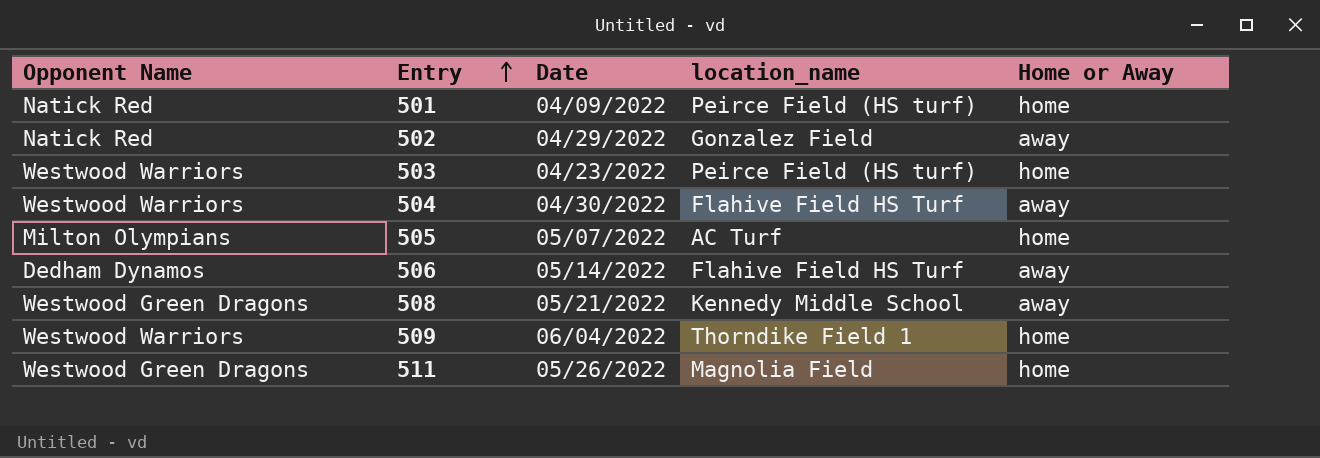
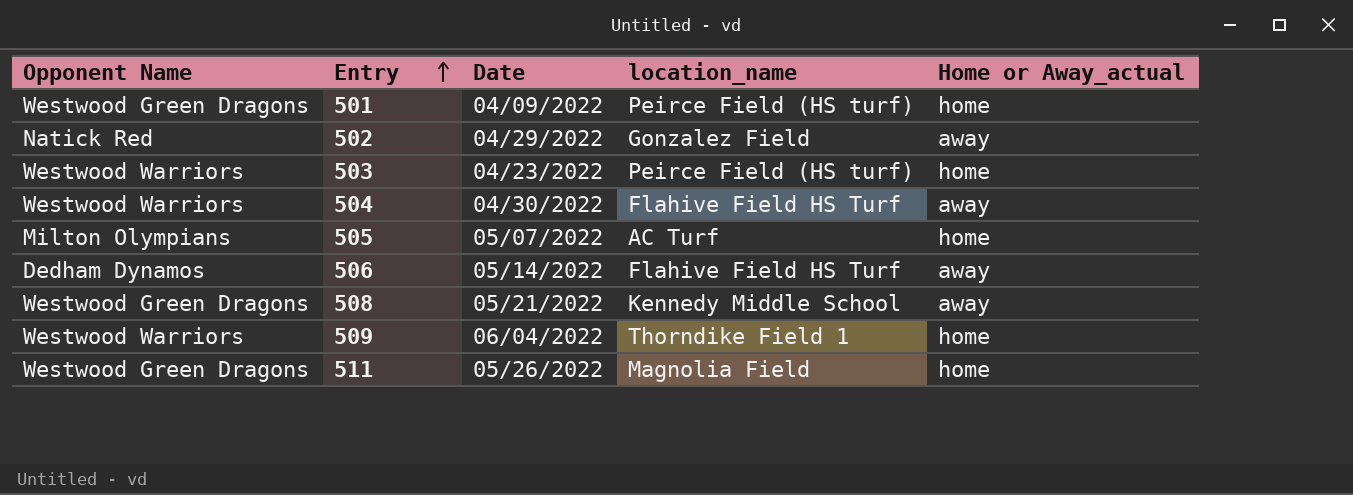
column name: Home or Away -> Home or Away_actual
501 | Opponent Name: Natick Red -> Westwood Green Dragons

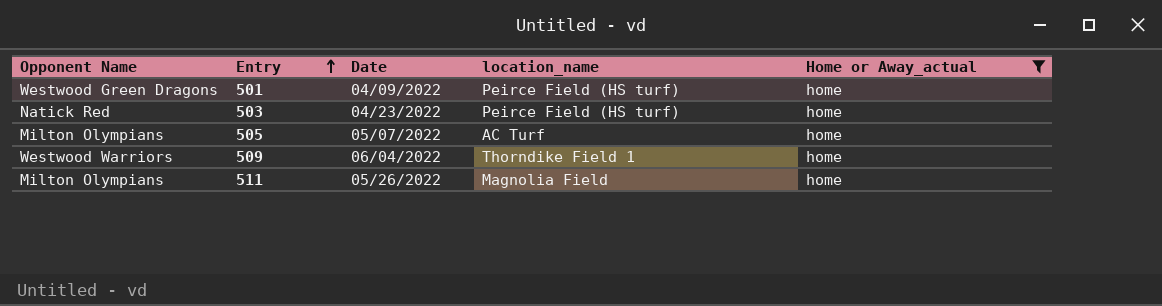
filter: none -> Home or Away_actual = home
503 | Opponent Name: Westwood Warriors -> Natick Red
511 | Opponent Name: Westwood Green Dragons -> Milton Olympians

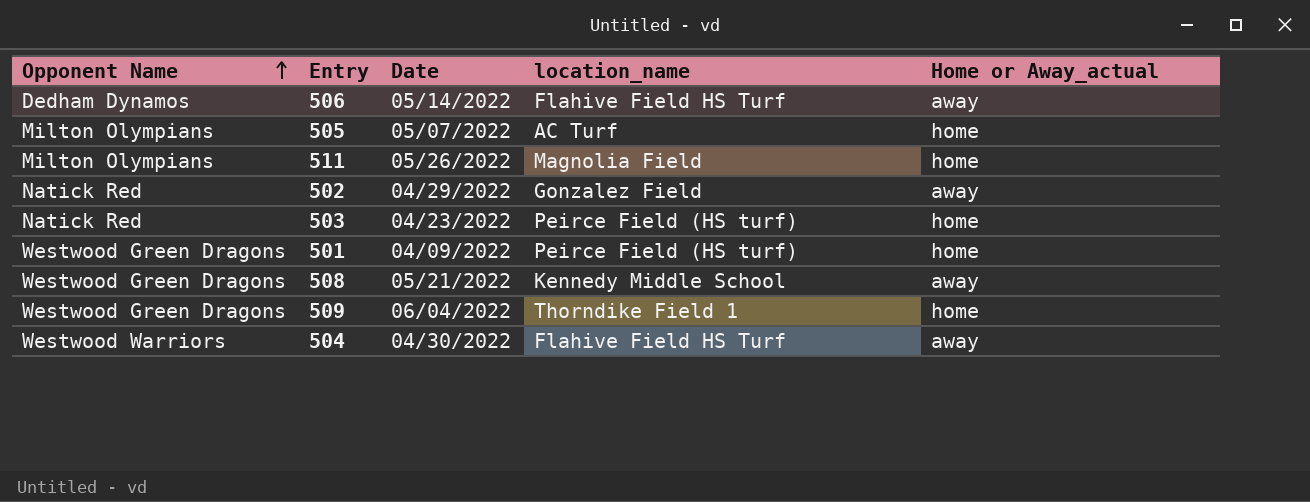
filter: Home or Away_actual = home -> none
row order: Entry ascending -> Opponent Name ascending
509 | Opponent Name: Westwood Warriors -> Westwood Green Dragons

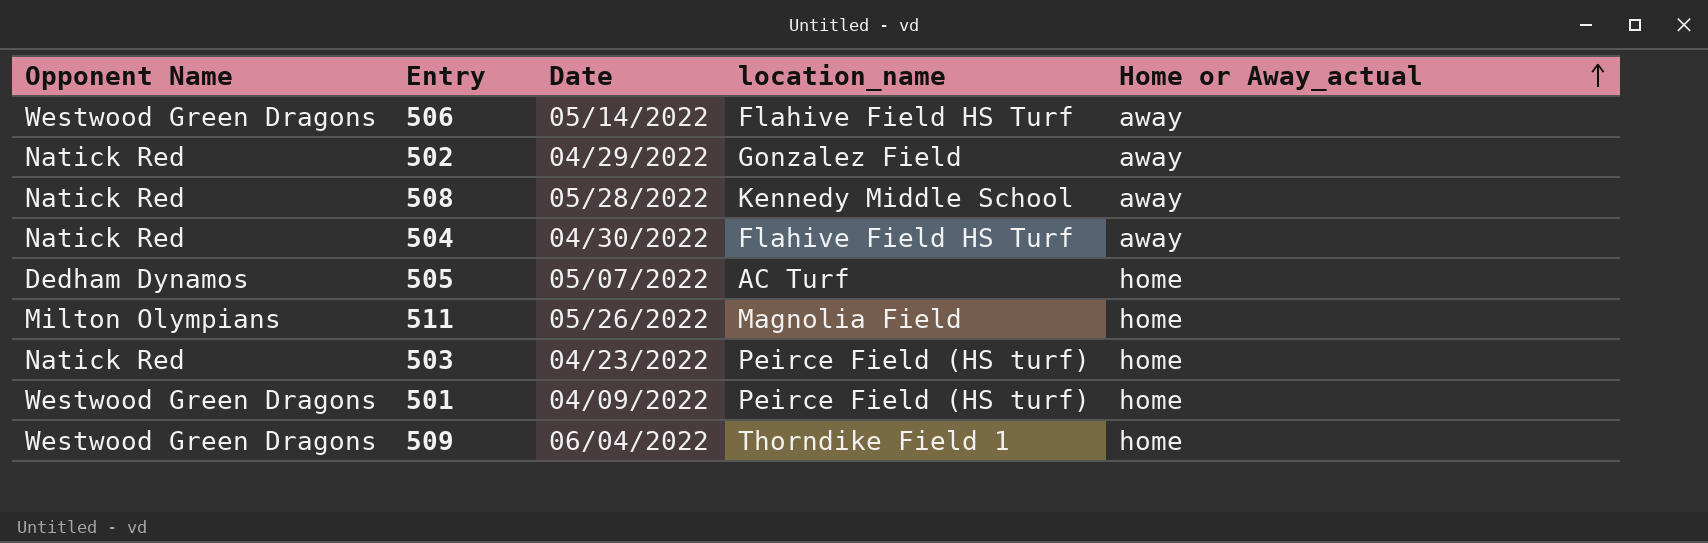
row order: Opponent Name ascending -> Home or Away_actual ascending
506 | Opponent Name: Dedham Dynamos -> Westwood Green Dragons
508 | Opponent Name: Westwood Green Dragons -> Natick Red
508 | Date: 05/21/2022 -> 05/28/2022
504 | Opponent Name: Westwood Warriors -> Natick Red
505 | Opponent Name: Milton Olympians -> Dedham Dynamos

